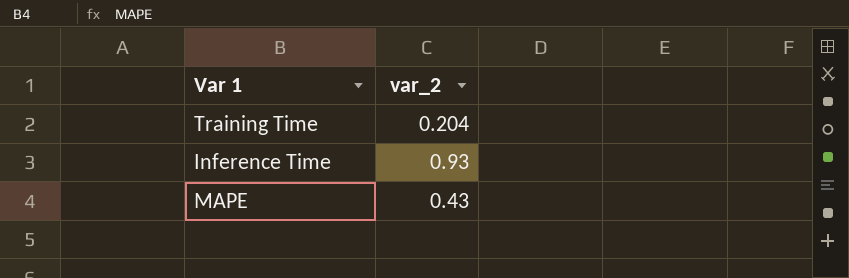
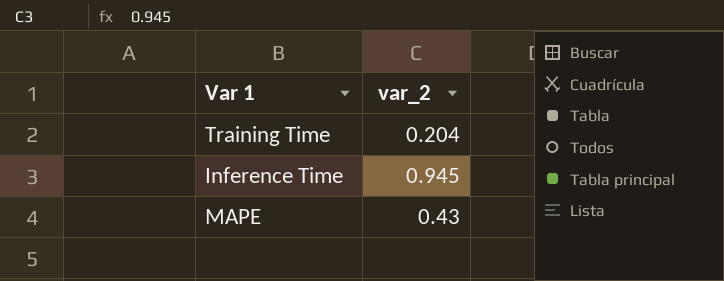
Inference Time | var_2: 0.93 -> 0.945

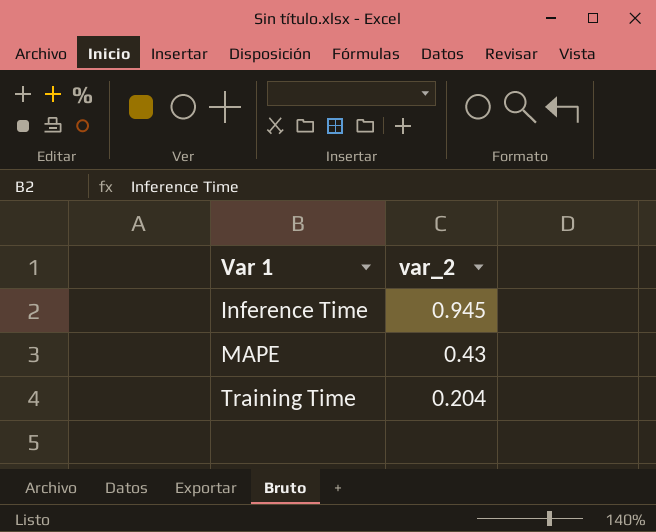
row order: none -> Var 1 ascending

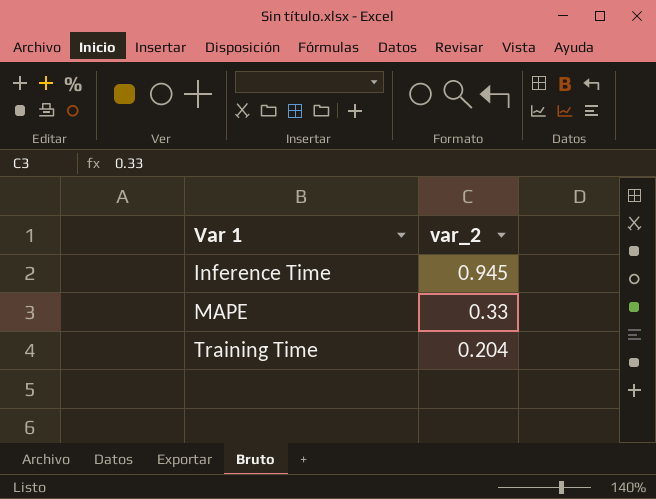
MAPE | var_2: 0.43 -> 0.33

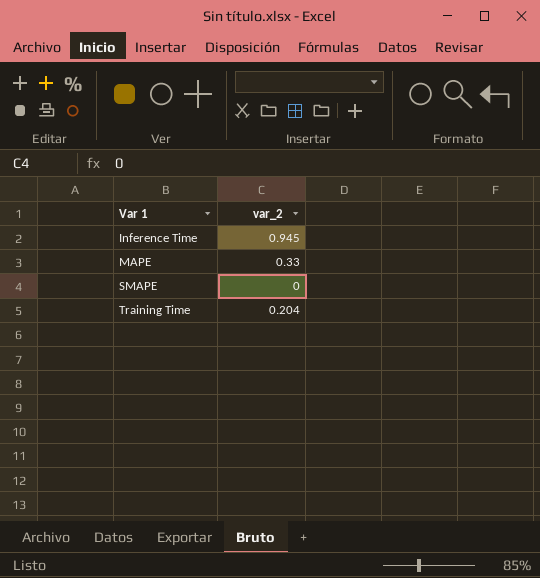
row SMAPE: none -> 0

